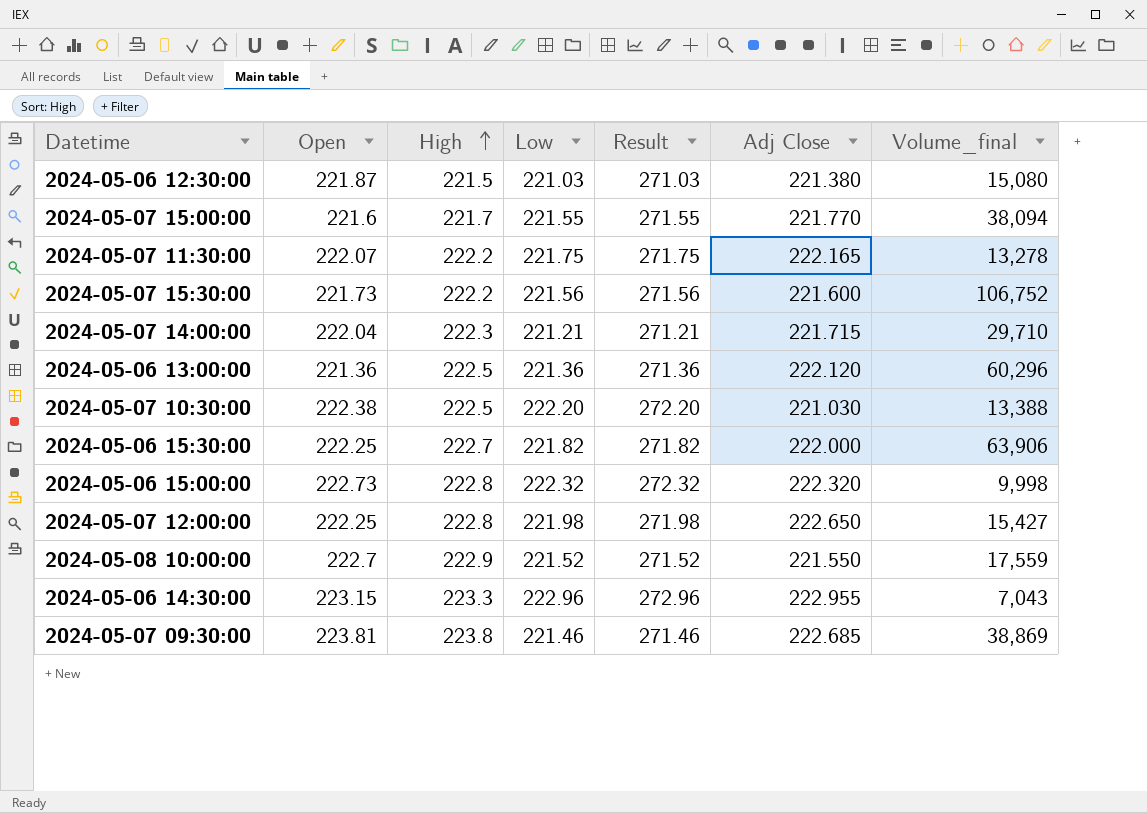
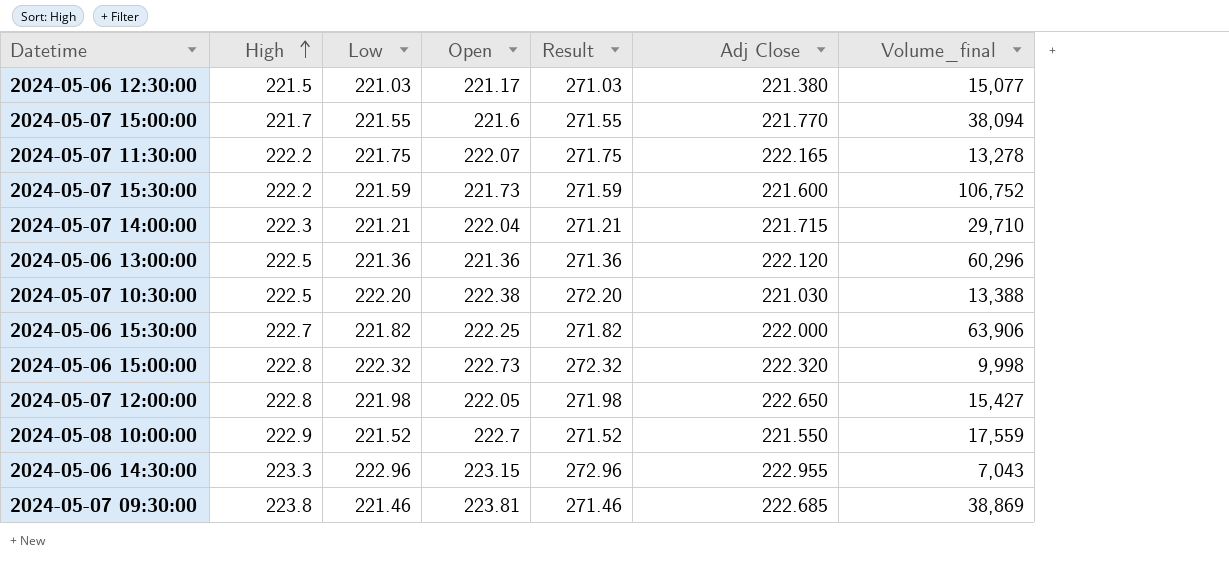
column Open | position: 2 -> 4
2024-05-06 12:30:00 | Open: 221.87 -> 221.17
2024-05-06 12:30:00 | Volume_final: 15,080 -> 15,077
2024-05-07 15:30:00 | Low: 221.56 -> 221.59
2024-05-07 15:30:00 | Result: 271.56 -> 271.59
2024-05-07 12:00:00 | Open: 222.25 -> 222.05

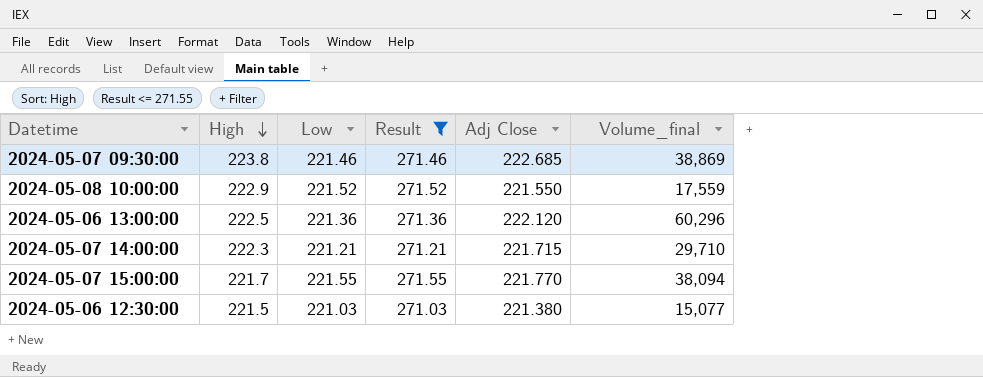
filter: none -> Result <= 271.55
row order: High ascending -> High descending
column Open | position: 4 -> none

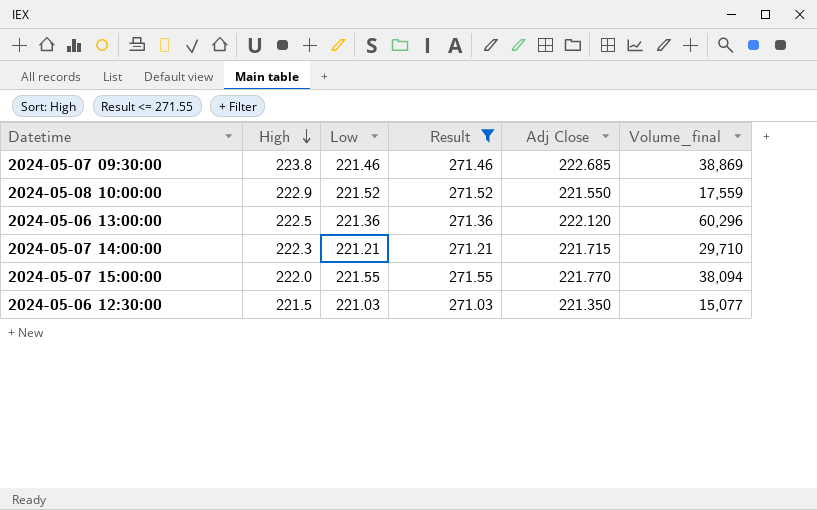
2024-05-07 15:00:00 | High: 221.7 -> 222.0
2024-05-06 12:30:00 | Adj Close: 221.380 -> 221.350

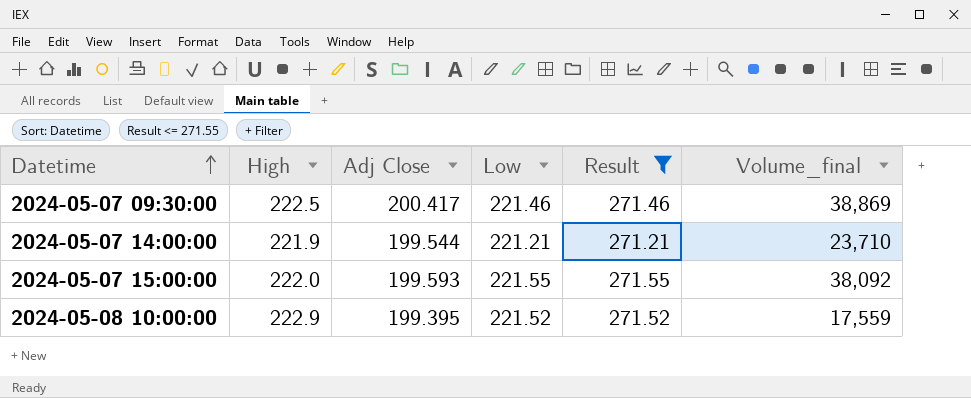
row order: High descending -> Datetime ascending
column Adj Close | position: 5 -> 3
row 2024-05-06 13:00:00: 222.5 | 221.36 | 271.36 | 222.120 | 60,296 -> none
row 2024-05-06 12:30:00: 221.5 | 221.03 | 271.03 | 221.350 | 15,077 -> none
2024-05-07 09:30:00 | High: 223.8 -> 222.5
2024-05-07 09:30:00 | Adj Close: 222.685 -> 200.417
2024-05-07 14:00:00 | High: 222.3 -> 221.9
2024-05-07 14:00:00 | Adj Close: 221.715 -> 199.544
2024-05-07 14:00:00 | Volume_final: 29,710 -> 23,710
2024-05-07 15:00:00 | Adj Close: 221.770 -> 199.593
2024-05-07 15:00:00 | Volume_final: 38,094 -> 38,092
2024-05-08 10:00:00 | Adj Close: 221.550 -> 199.395

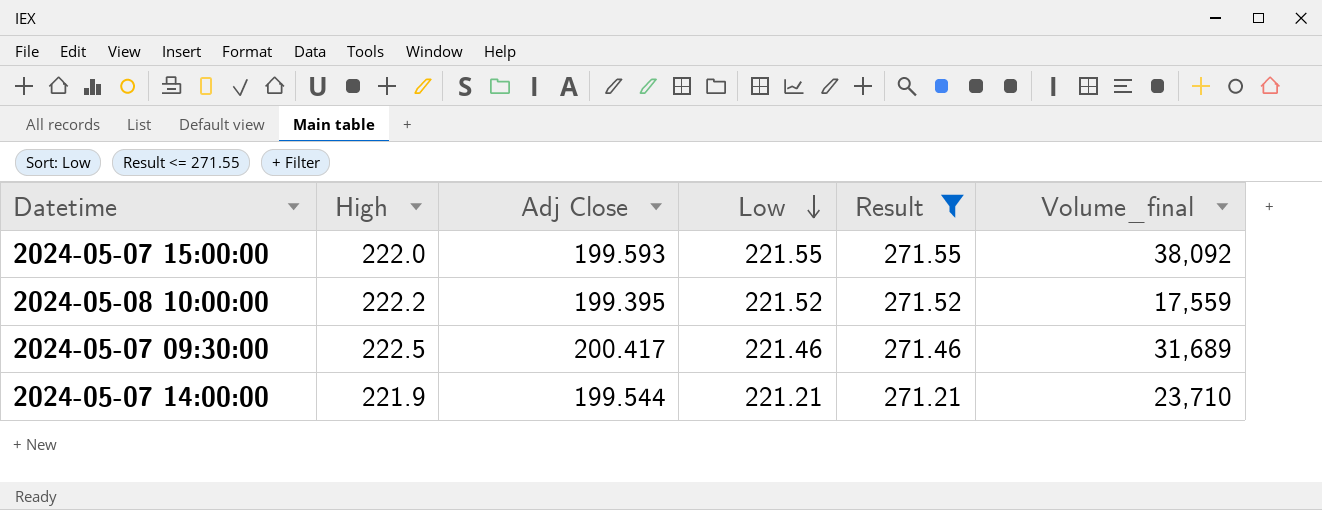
row order: Datetime ascending -> Low descending
2024-05-08 10:00:00 | High: 222.9 -> 222.2
2024-05-07 09:30:00 | Volume_final: 38,869 -> 31,689

